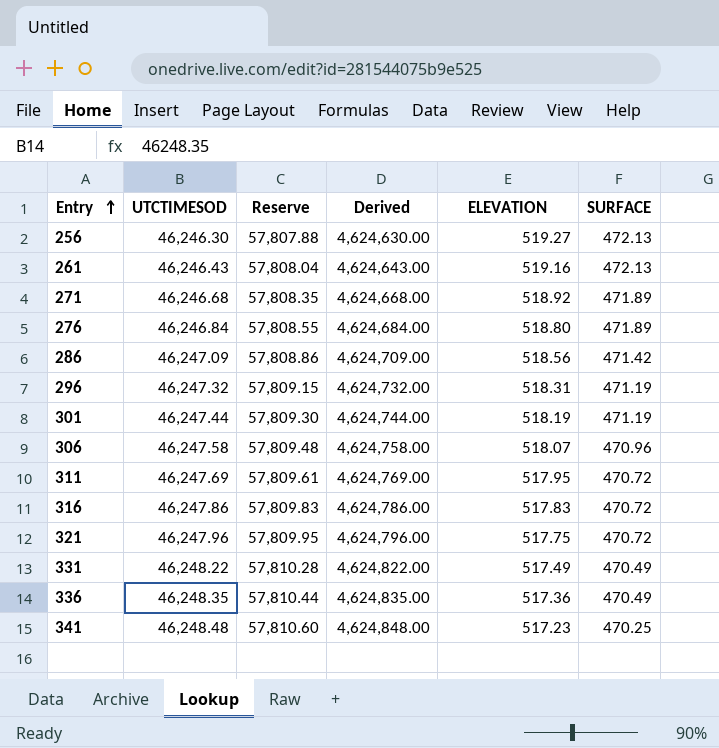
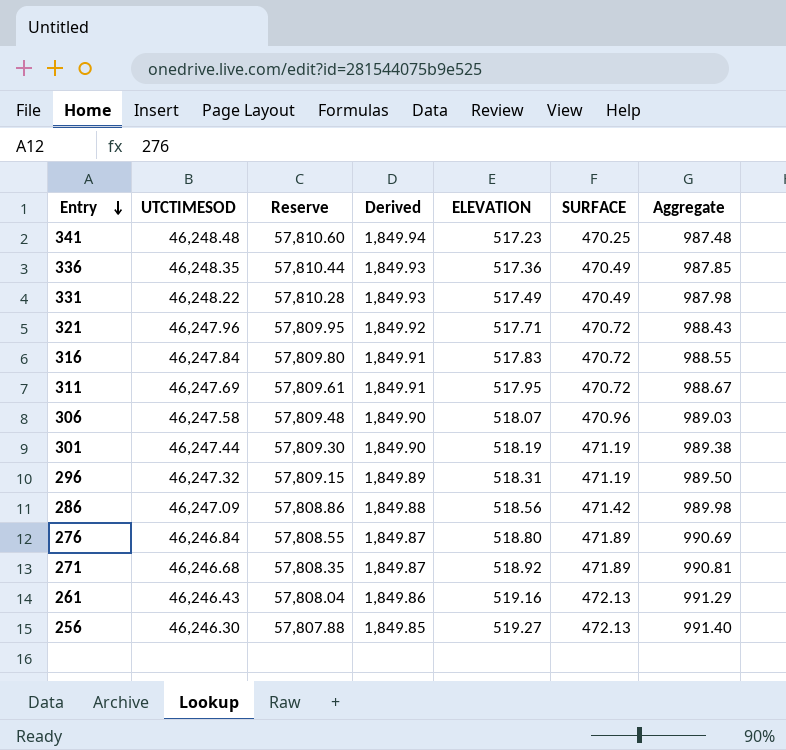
row order: Entry ascending -> Entry descending
column Derived | formula: [UTCTIMESOD] * 100 -> [UTCTIMESOD] * 0.04
column Aggregate | formula: none -> [ELEVATION] + [SURFACE]
321 | ELEVATION: 517.75 -> 517.71
316 | UTCTIMESOD: 46,247.86 -> 46,247.84
316 | Reserve: 57,809.83 -> 57,809.80

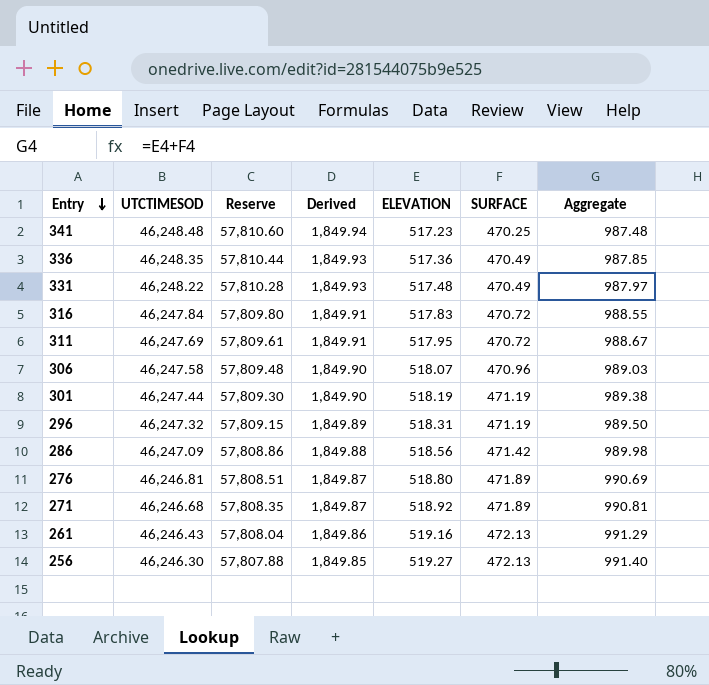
row 321: 46,247.96 | 57,809.95 | 1,849.92 | 517.71 | 470.72 | 988.43 -> none
331 | ELEVATION: 517.49 -> 517.48
331 | Aggregate: 987.98 -> 987.97
276 | UTCTIMESOD: 46,246.84 -> 46,246.81
276 | Reserve: 57,808.55 -> 57,808.51

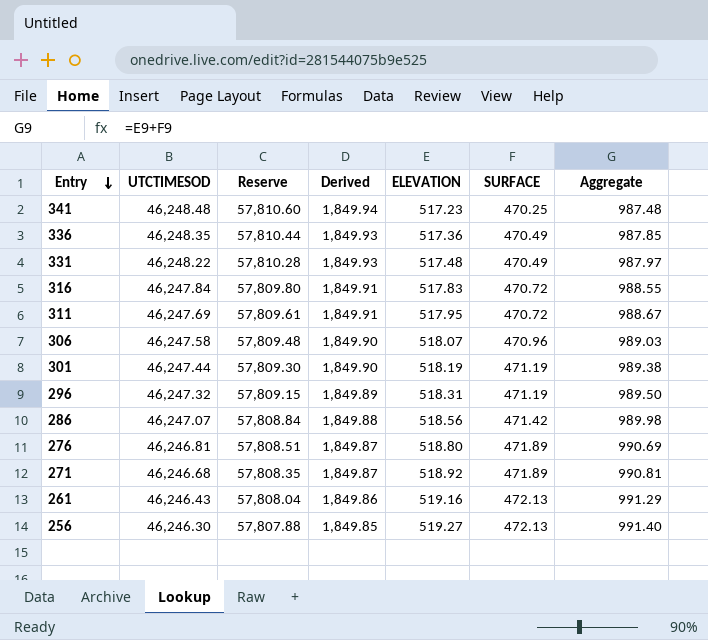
286 | UTCTIMESOD: 46,247.09 -> 46,247.07
286 | Reserve: 57,808.86 -> 57,808.84

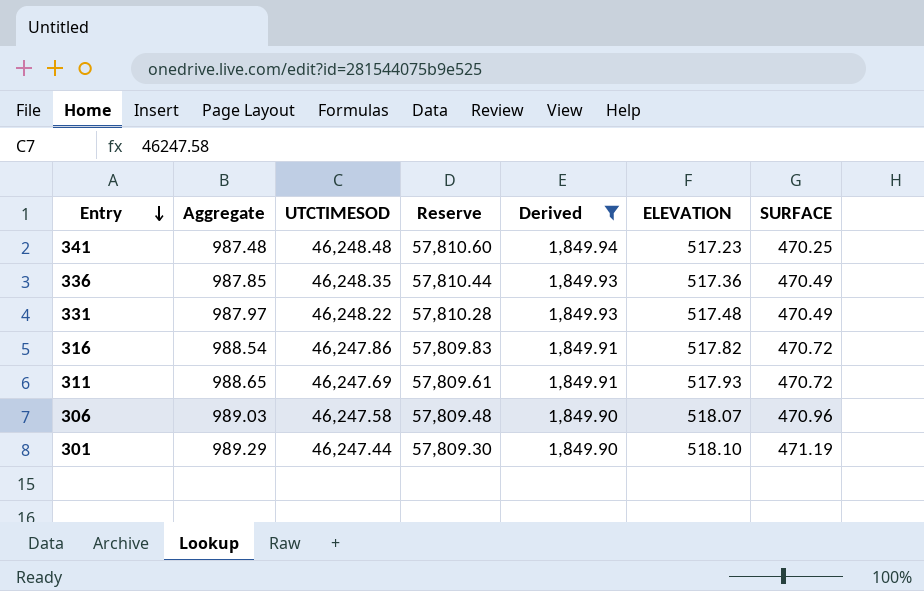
filter: none -> Derived >= 1,849.90
column Aggregate | position: 7 -> 2
316 | Aggregate: 988.55 -> 988.54
316 | UTCTIMESOD: 46,247.84 -> 46,247.86
316 | Reserve: 57,809.80 -> 57,809.83
316 | ELEVATION: 517.83 -> 517.82
311 | Aggregate: 988.67 -> 988.65
311 | ELEVATION: 517.95 -> 517.93
301 | Aggregate: 989.38 -> 989.29
301 | ELEVATION: 518.19 -> 518.10

